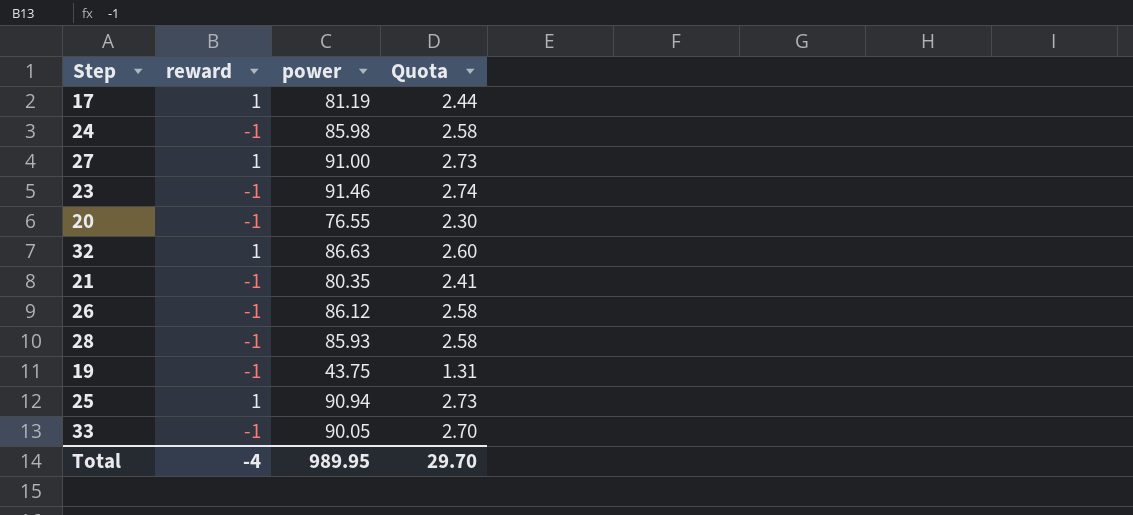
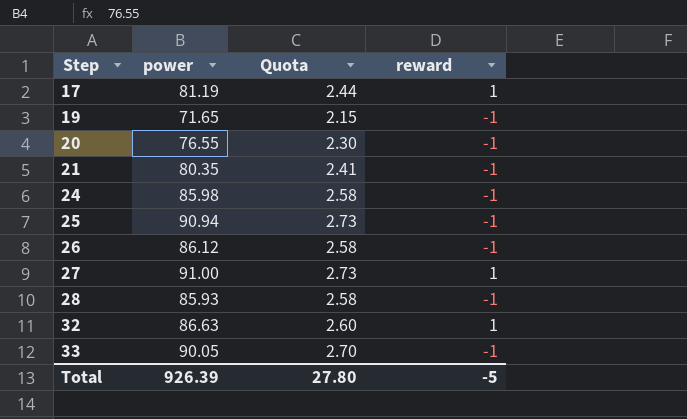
row order: none -> Step ascending
column reward | position: 2 -> 4
row 23: -1 | 91.46 | 2.74 -> none
19 | power: 43.75 -> 71.65
19 | Quota: 1.31 -> 2.15
25 | reward: 1 -> -1
Total | power: 989.95 -> 926.39
Total | Quota: 29.70 -> 27.80
Total | reward: -4 -> -5

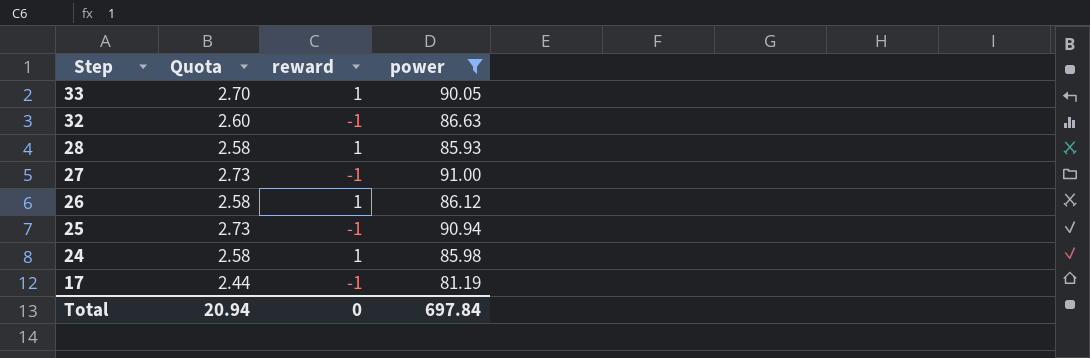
filter: none -> power >= 81.19
row order: Step ascending -> Step descending
column power | position: 2 -> 4
33 | reward: -1 -> 1
32 | reward: 1 -> -1
28 | reward: -1 -> 1
27 | reward: 1 -> -1
26 | reward: -1 -> 1
24 | reward: -1 -> 1
17 | reward: 1 -> -1
Total | Quota: 27.80 -> 20.94
Total | reward: -5 -> 0
Total | power: 926.39 -> 697.84

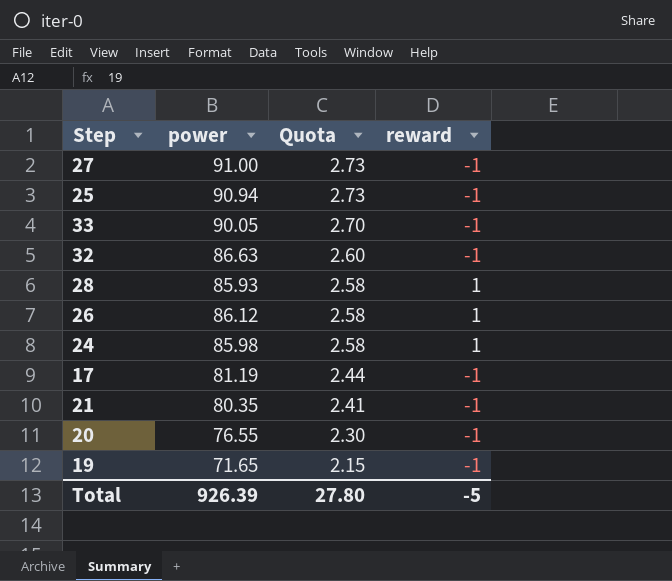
filter: power >= 81.19 -> none
row order: Step descending -> Quota descending
column power | position: 4 -> 2
33 | reward: 1 -> -1
Total | power: 697.84 -> 926.39
Total | Quota: 20.94 -> 27.80
Total | reward: 0 -> -5

